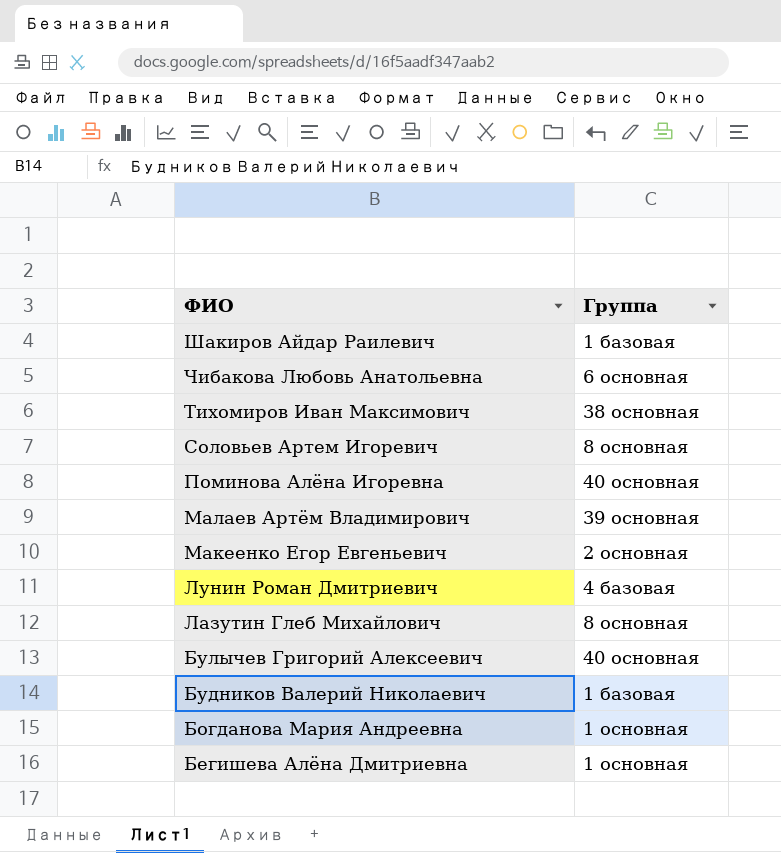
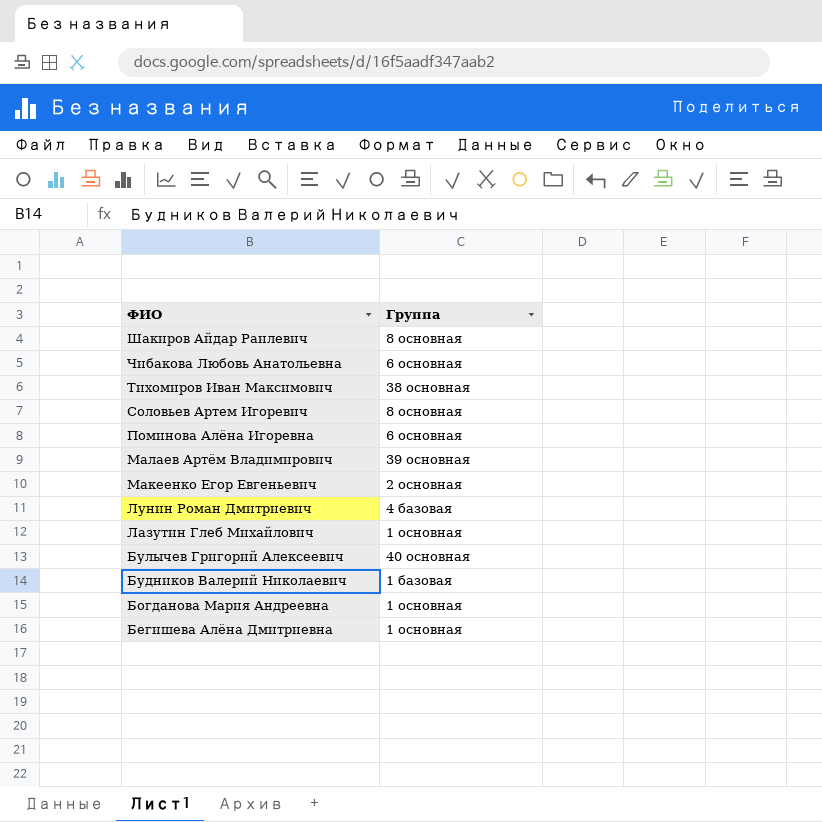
Шакиров Айдар Раилевич | Группа: 1 базовая -> 8 основная
Поминова Алёна Игоревна | Группа: 40 основная -> 6 основная
Лазутин Глеб Михайлович | Группа: 8 основная -> 1 основная

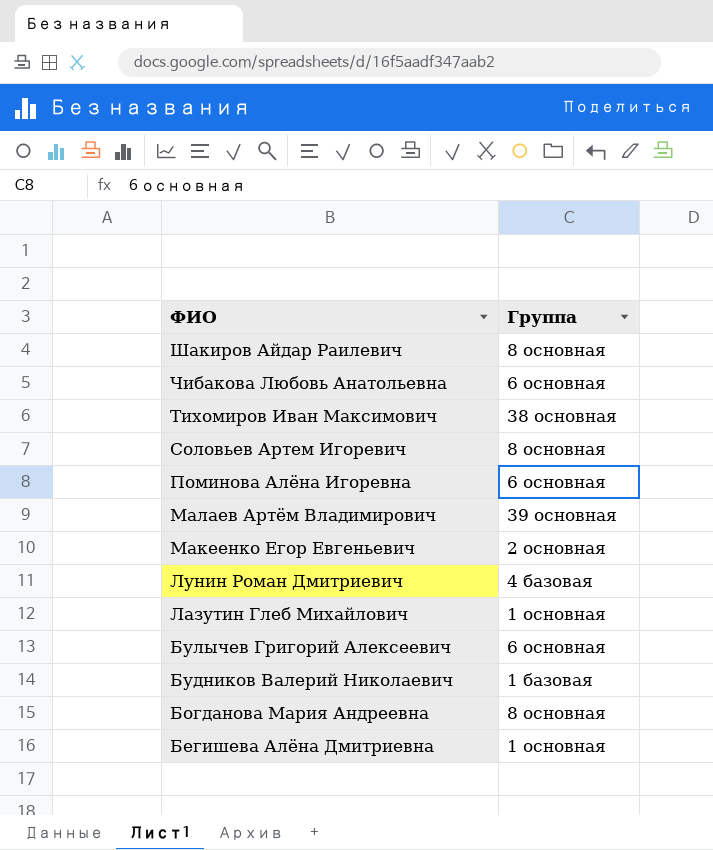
Булычев Григорий Алексеевич | Группа: 40 основная -> 6 основная
Богданова Мария Андреевна | Группа: 1 основная -> 8 основная

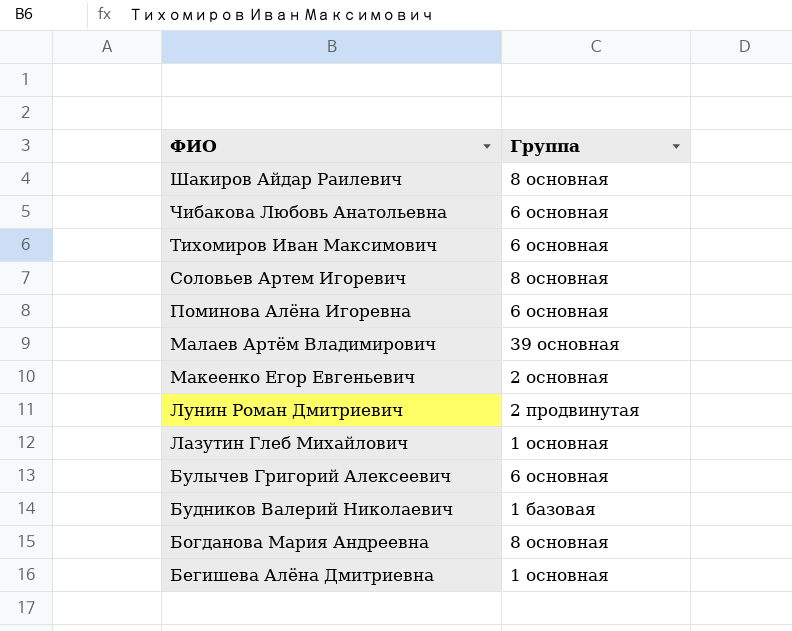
Тихомиров Иван Максимович | Группа: 38 основная -> 6 основная
Лунин Роман Дмитриевич | Группа: 4 базовая -> 2 продвинутая

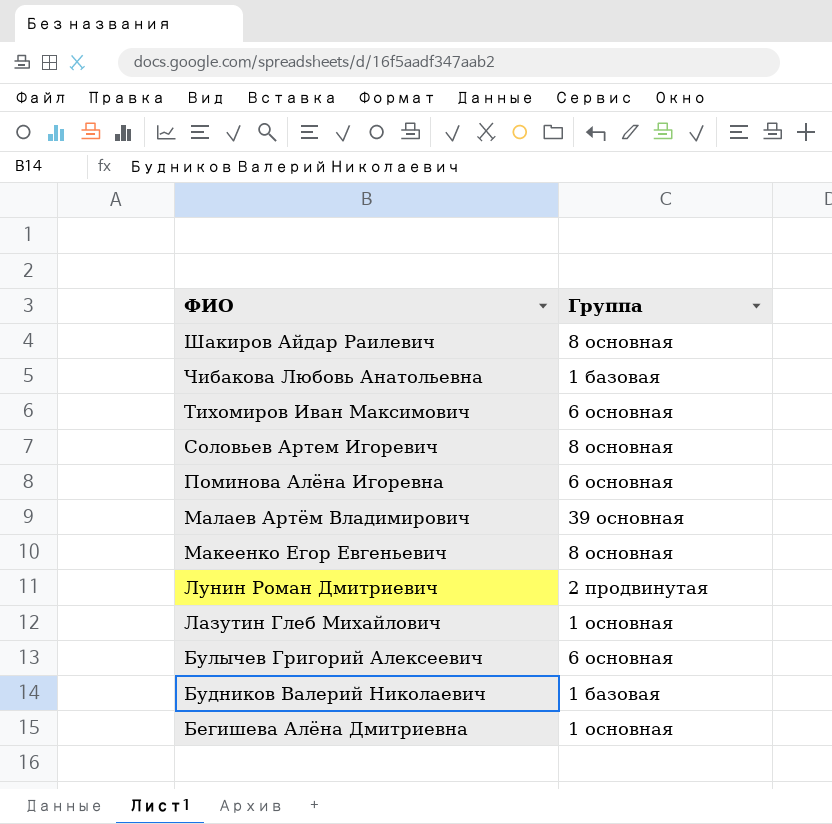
row Богданова Мария Андреевна: 8 основная -> none
Чибакова Любовь Анатольевна | Группа: 6 основная -> 1 базовая
Макеенко Егор Евгеньевич | Группа: 2 основная -> 8 основная

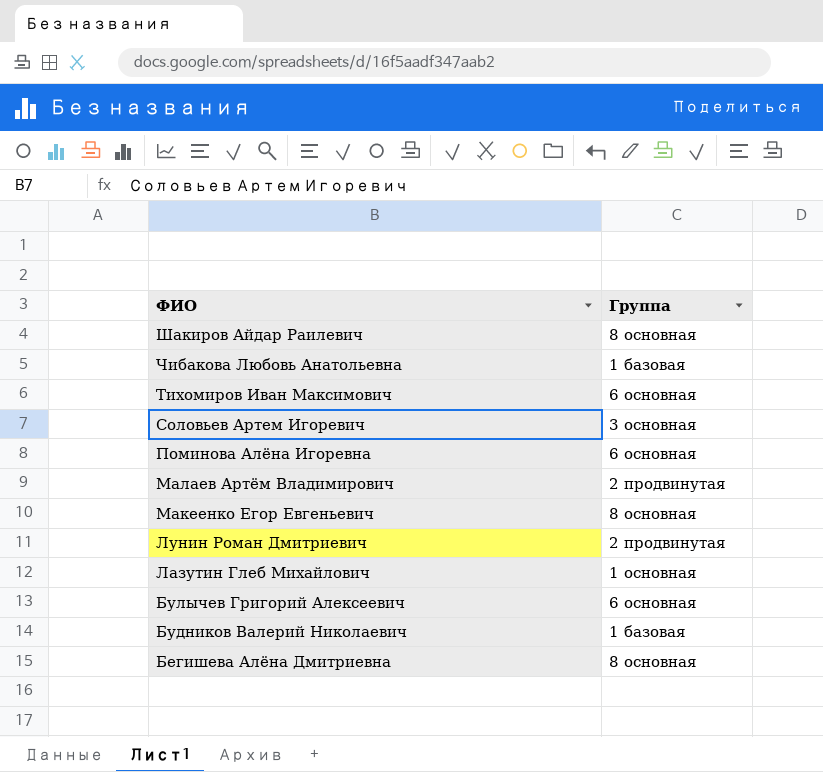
Соловьев Артем Игоревич | Группа: 8 основная -> 3 основная
Малаев Артём Владимирович | Группа: 39 основная -> 2 продвинутая
Бегишева Алёна Дмитриевна | Группа: 1 основная -> 8 основная

